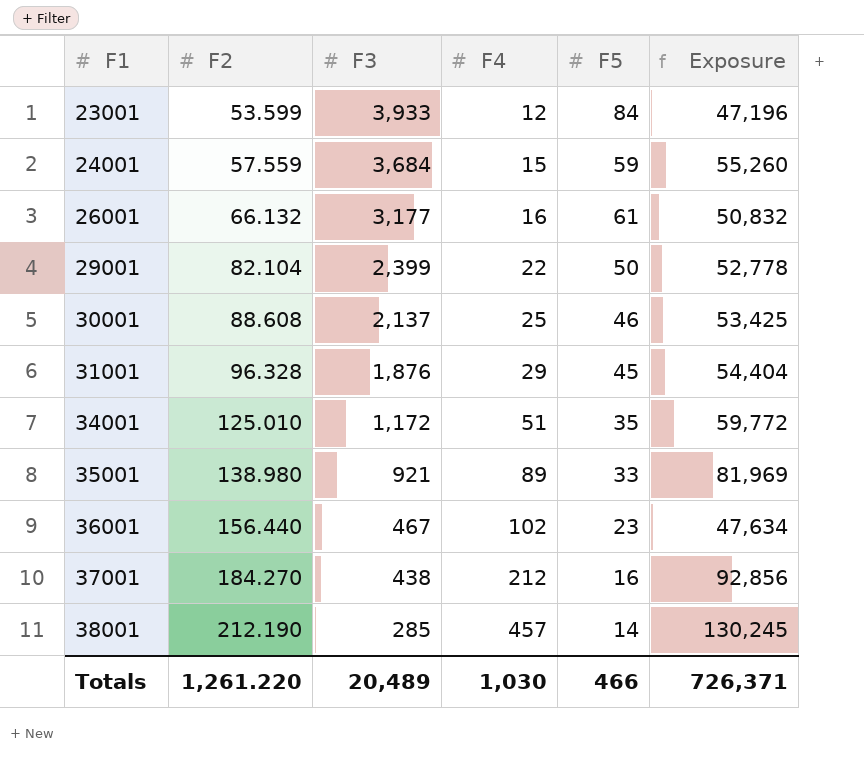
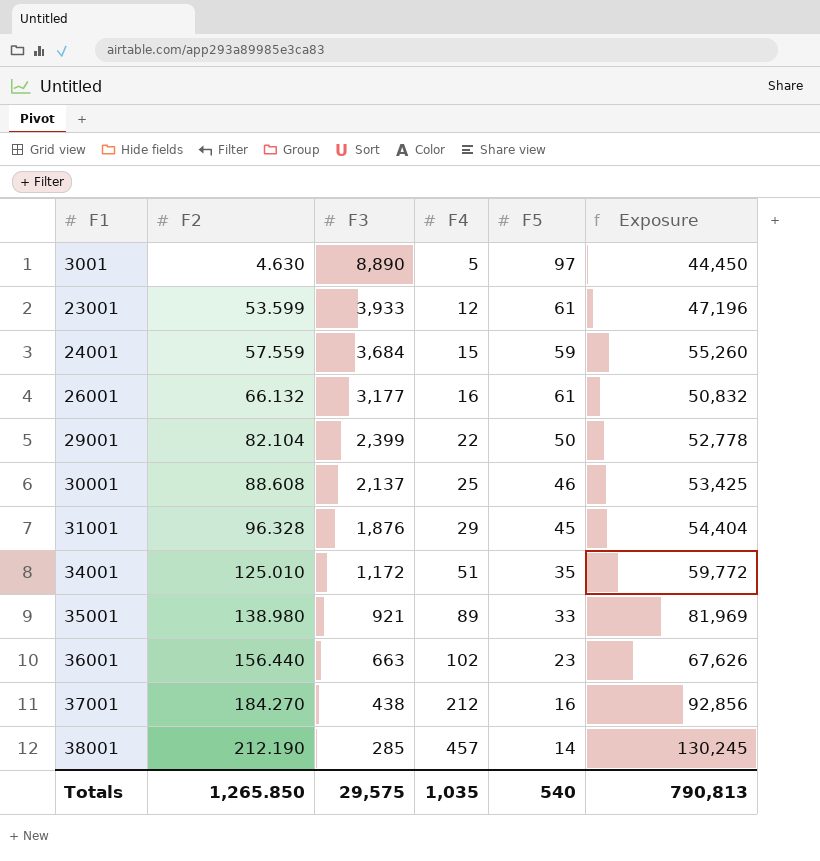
row 3001: none -> 4.630 | 8,890 | 5 | 97 | 44,450
23001 | F5: 84 -> 61
36001 | F3: 467 -> 663
36001 | Exposure: 47,634 -> 67,626
Totals | F2: 1,261.220 -> 1,265.850
Totals | F3: 20,489 -> 29,575
Totals | F4: 1,030 -> 1,035
Totals | F5: 466 -> 540
Totals | Exposure: 726,371 -> 790,813

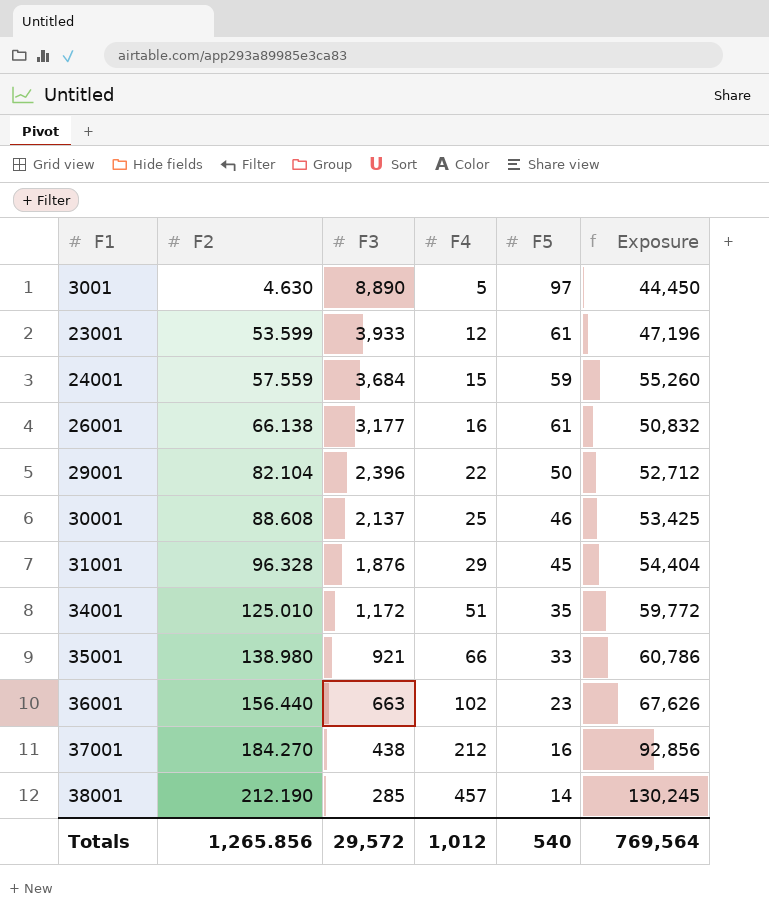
26001 | F2: 66.132 -> 66.138
29001 | F3: 2,399 -> 2,396
29001 | Exposure: 52,778 -> 52,712
35001 | F4: 89 -> 66
35001 | Exposure: 81,969 -> 60,786
Totals | F2: 1,265.850 -> 1,265.856
Totals | F3: 29,575 -> 29,572
Totals | F4: 1,035 -> 1,012
Totals | Exposure: 790,813 -> 769,564

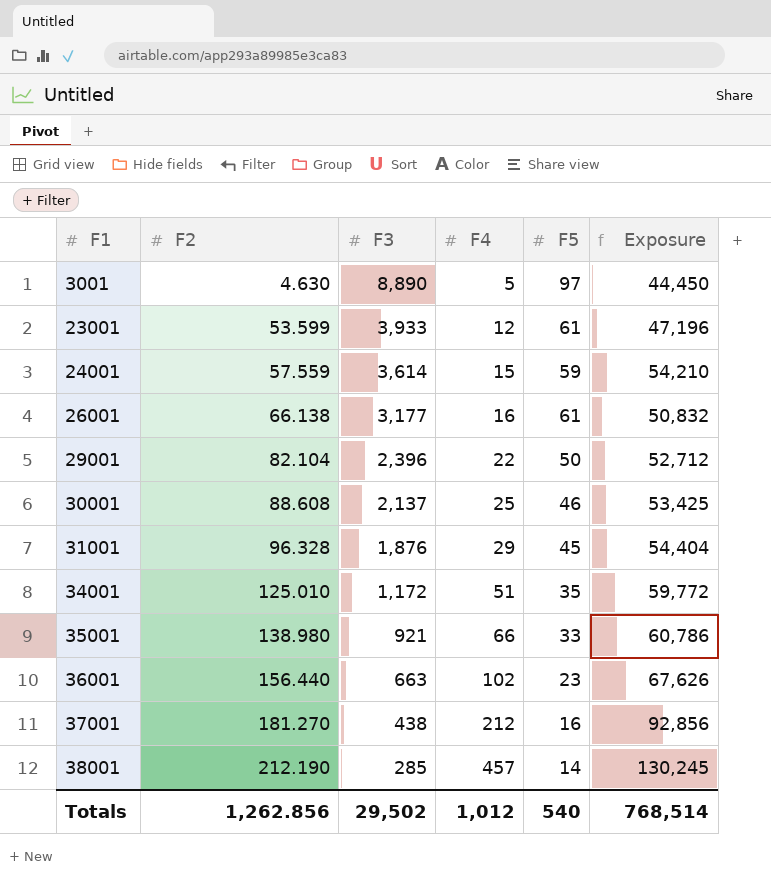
24001 | F3: 3,684 -> 3,614
24001 | Exposure: 55,260 -> 54,210
37001 | F2: 184.270 -> 181.270
Totals | F2: 1,265.856 -> 1,262.856
Totals | F3: 29,572 -> 29,502
Totals | Exposure: 769,564 -> 768,514

